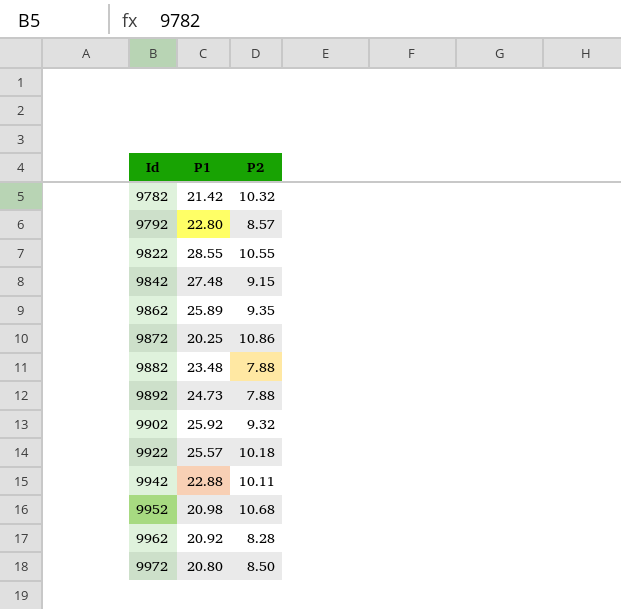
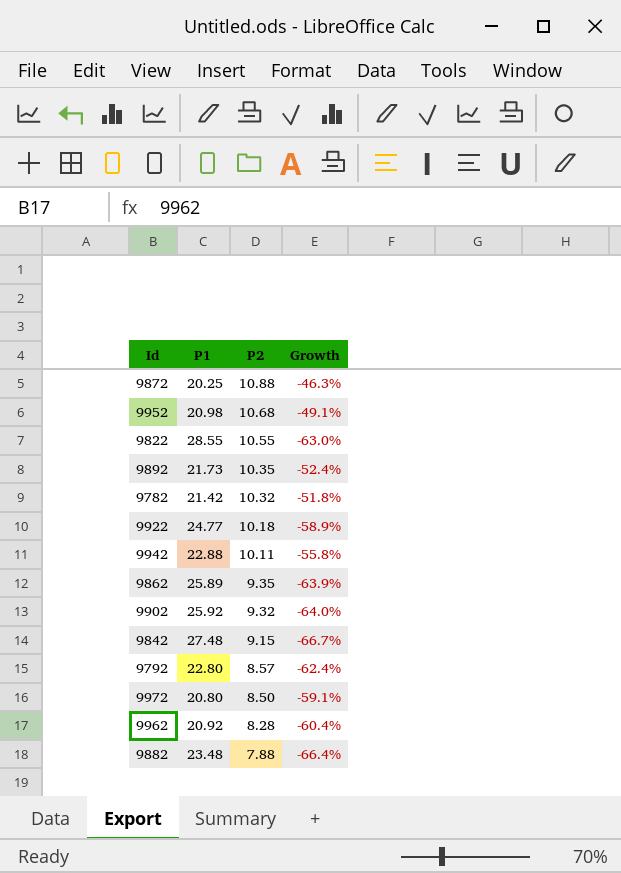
row order: Id ascending -> P2 descending
column Growth | formula: none -> ([P2] - [P1]) / [P1]
9872 | P2: 10.86 -> 10.88
9892 | P1: 24.73 -> 21.73
9892 | P2: 7.88 -> 10.35
9922 | P1: 25.57 -> 24.77

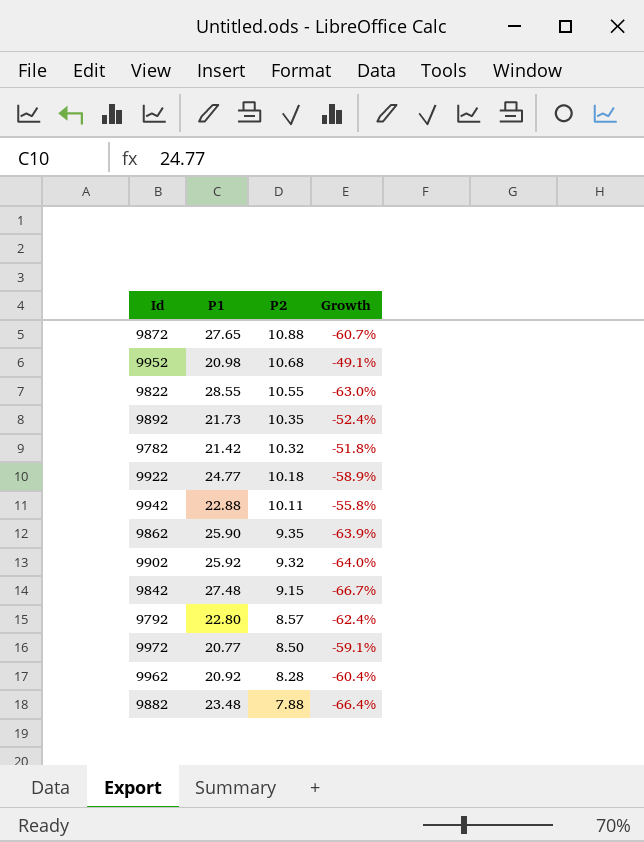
9872 | P1: 20.25 -> 27.65
9872 | Growth: -46.3% -> -60.7%
9862 | P1: 25.89 -> 25.90
9972 | P1: 20.80 -> 20.77

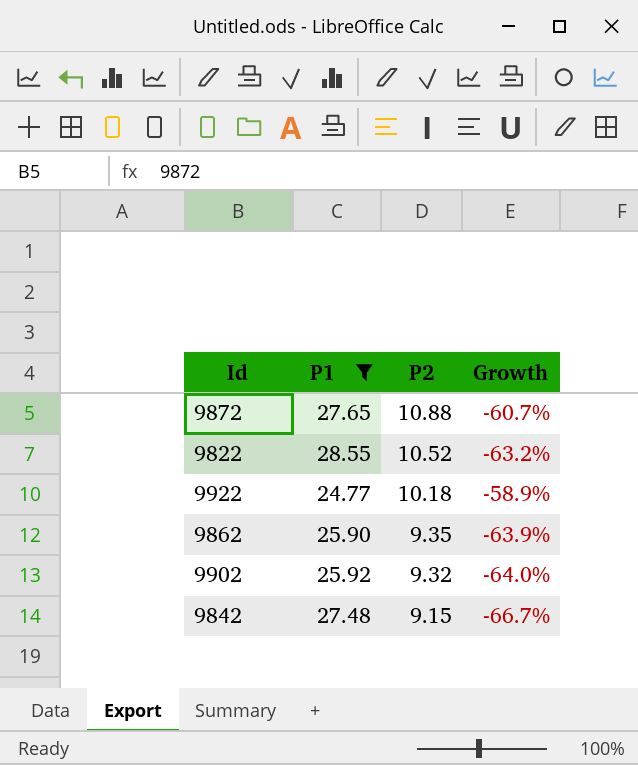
filter: none -> P1 >= 24.77
9822 | P2: 10.55 -> 10.52
9822 | Growth: -63.0% -> -63.2%

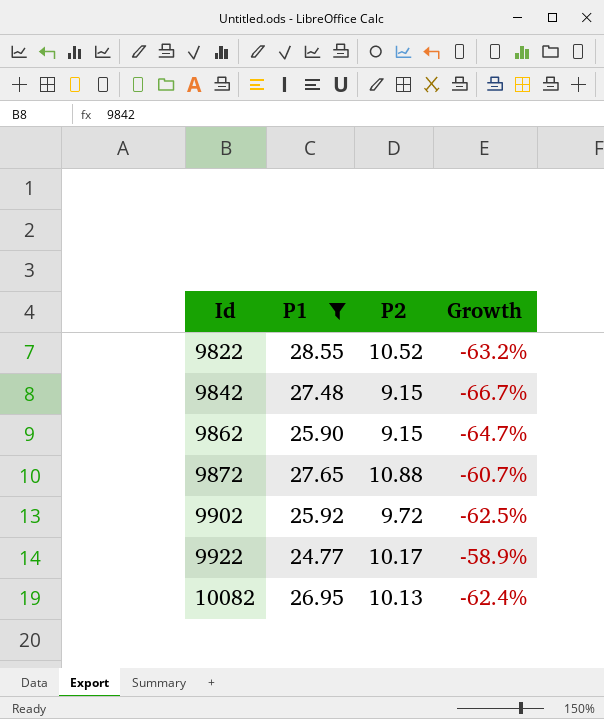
row order: P2 descending -> Id ascending
9862 | P2: 9.35 -> 9.15
9862 | Growth: -63.9% -> -64.7%
9902 | P2: 9.32 -> 9.72
9902 | Growth: -64.0% -> -62.5%
9922 | P2: 10.18 -> 10.17
row 10082: none -> 26.95 | 10.13 | -62.4%

